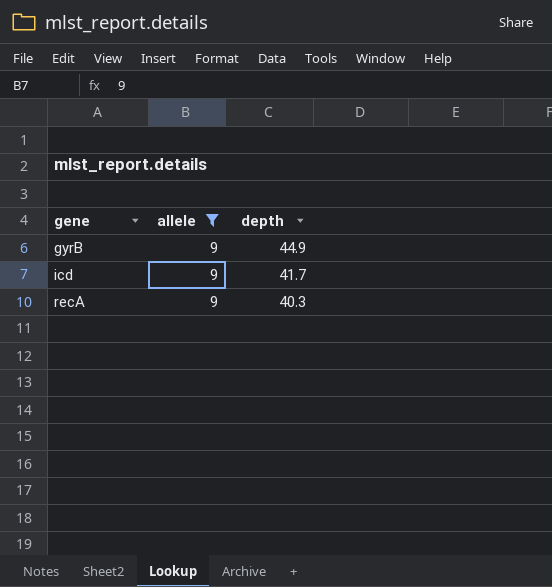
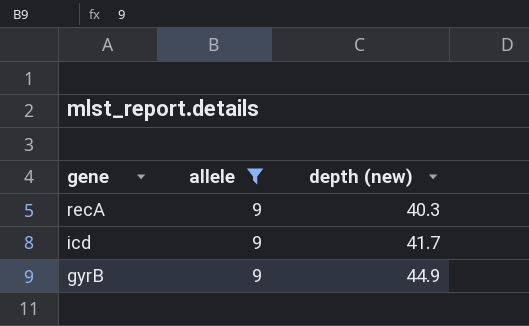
row order: gene ascending -> gene descending
column name: depth -> depth (new)

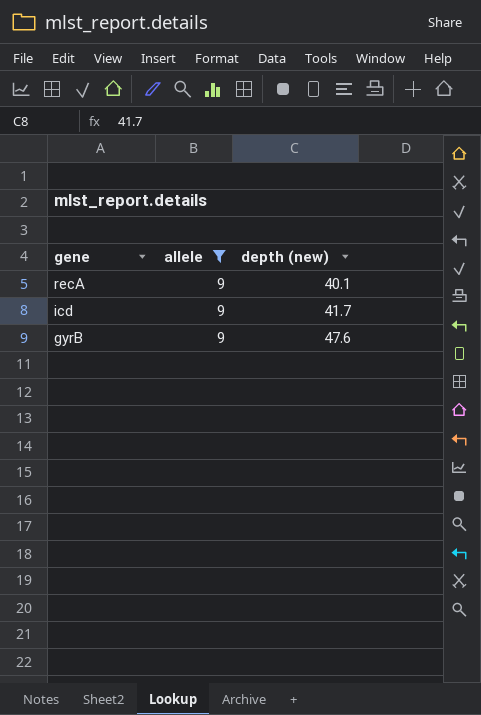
recA | depth (new): 40.3 -> 40.1
gyrB | depth (new): 44.9 -> 47.6

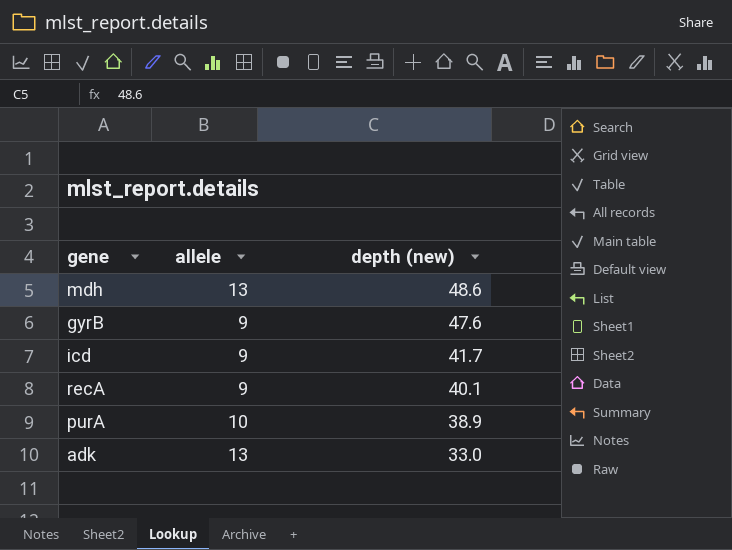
filter: allele = 9 -> none
row order: gene descending -> depth (new) descending

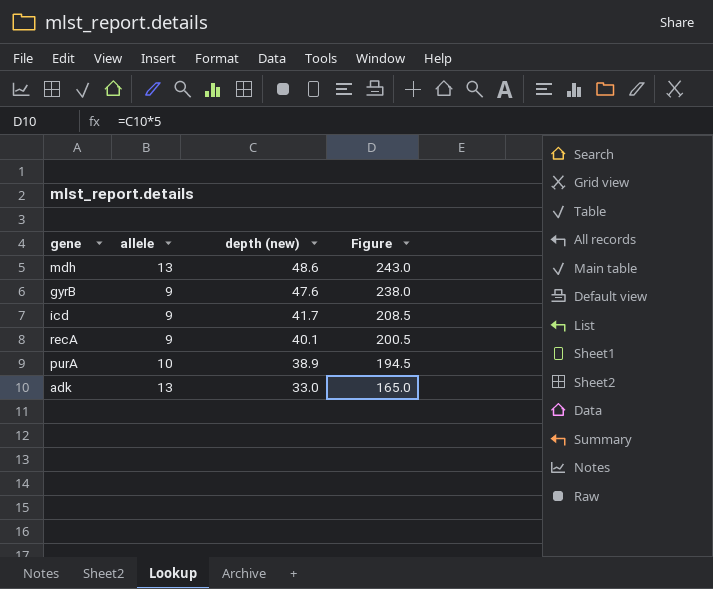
column Figure | formula: none -> [depth (new)] * 5

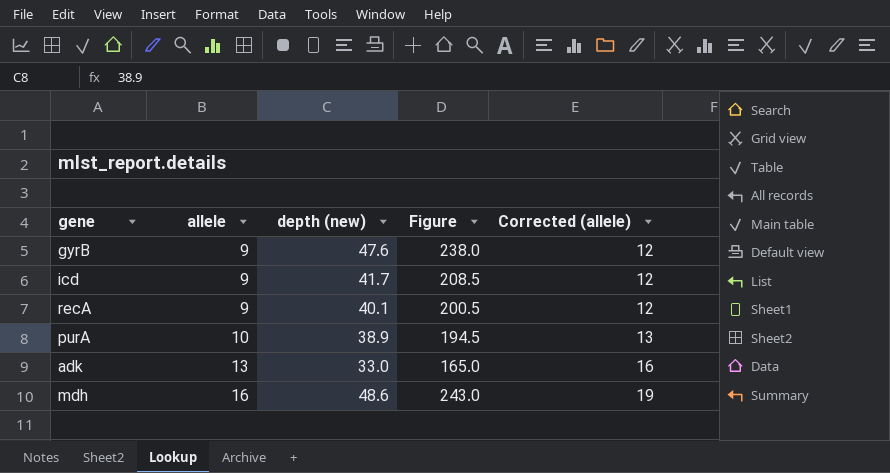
row order: depth (new) descending -> allele ascending
column Corrected (allele) | formula: none -> [allele] + 3
mdh | allele: 13 -> 16

